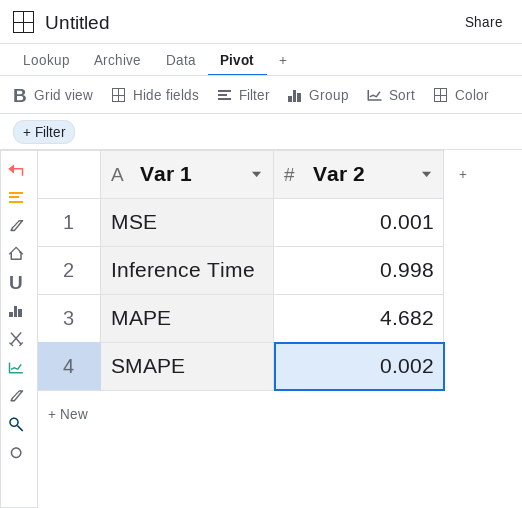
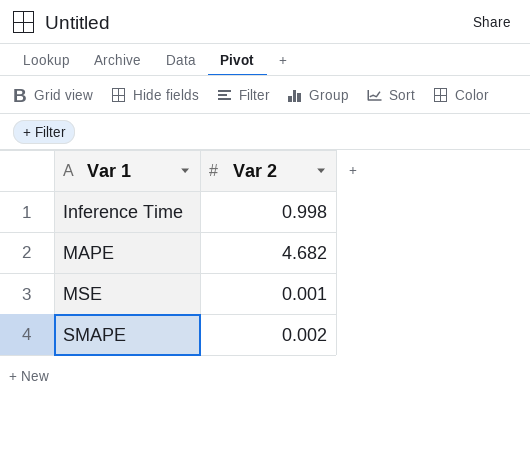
row order: none -> Var 1 ascending

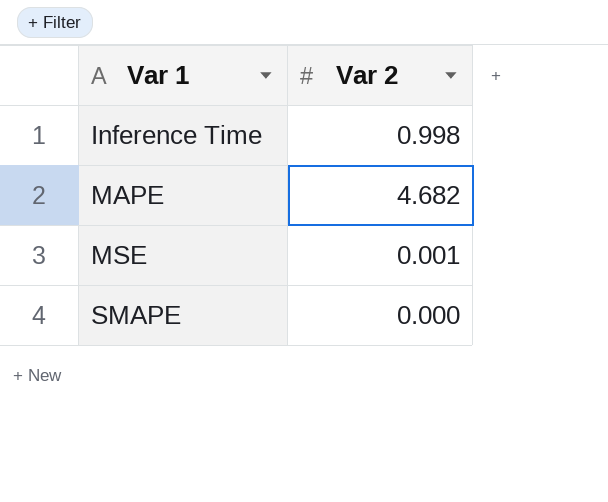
SMAPE | Var 2: 0.002 -> 0.000

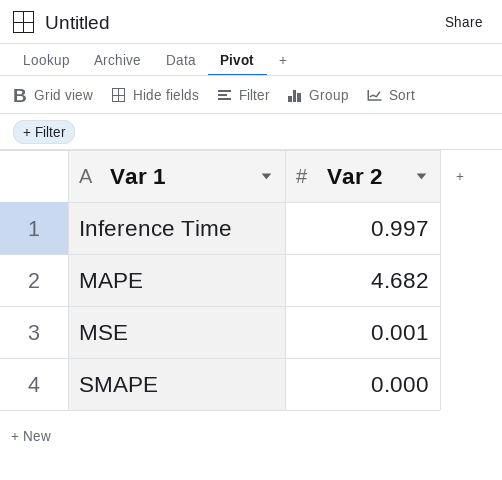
Inference Time | Var 2: 0.998 -> 0.997

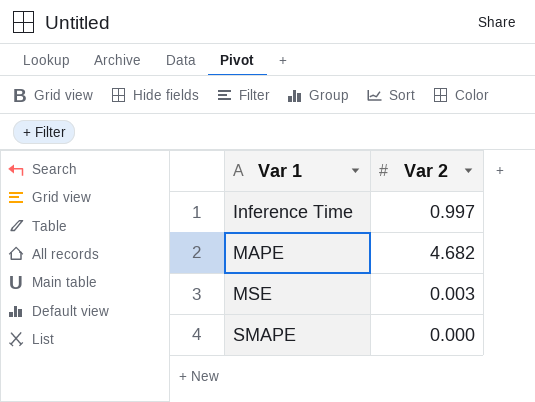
MSE | Var 2: 0.001 -> 0.003

